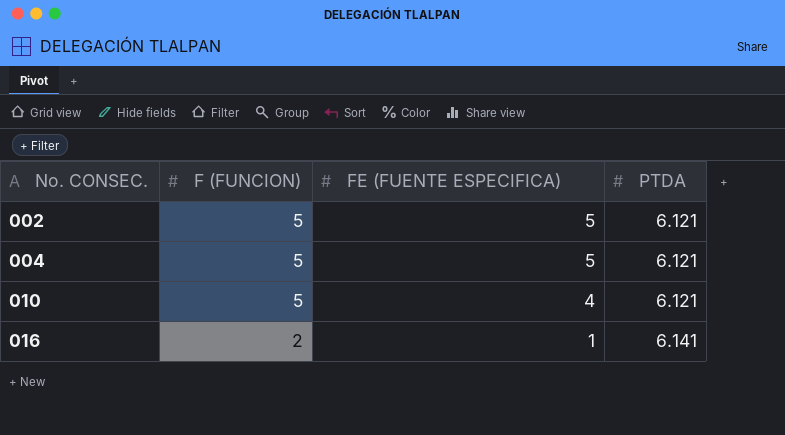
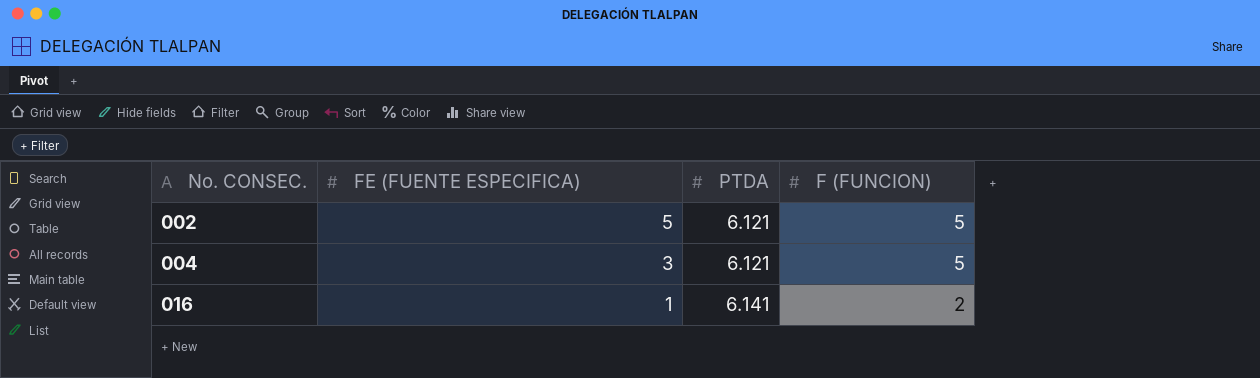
column F (FUNCION) | position: 2 -> 4
row 010: 5 | 4 | 6.121 -> none
004 | FE (FUENTE ESPECIFICA): 5 -> 3

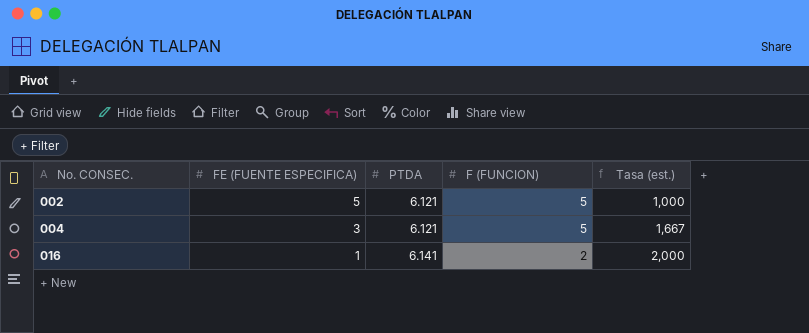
column Tasa (est.) | formula: none -> [F (FUNCION)] / [FE (FUENTE ESPECIFICA)]

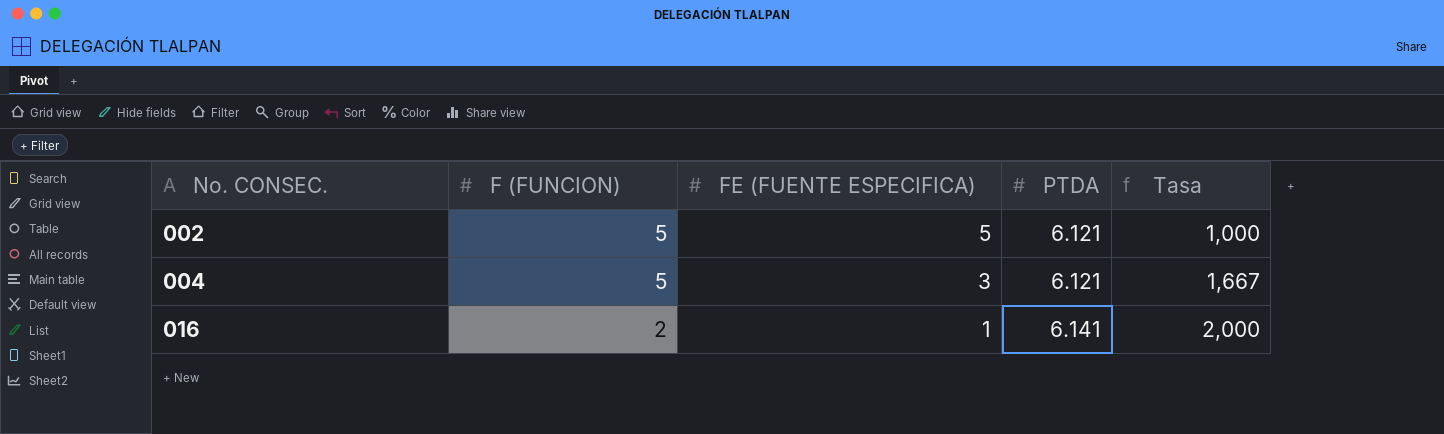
column F (FUNCION) | position: 4 -> 2
column name: Tasa (est.) -> Tasa

